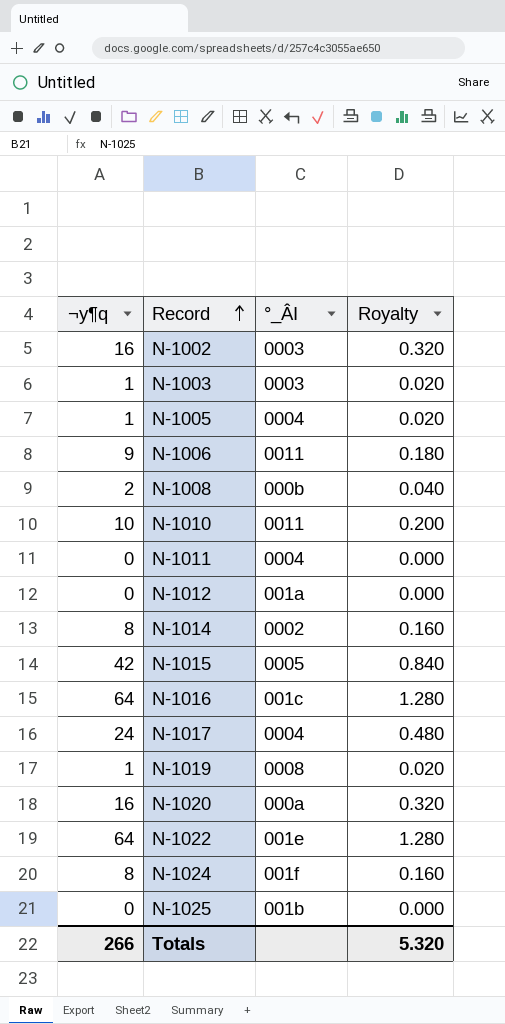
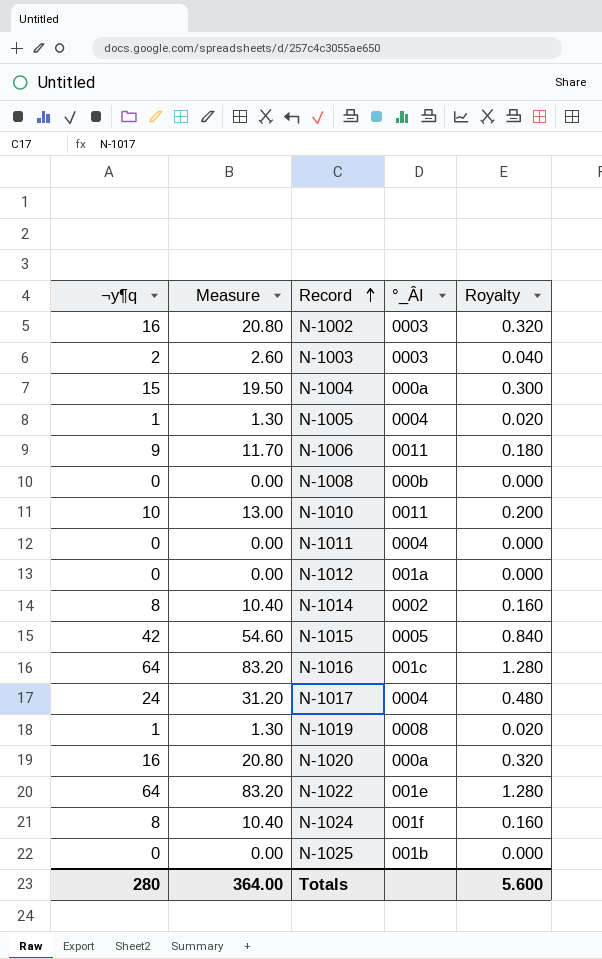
column Measure | formula: none -> [¬y¶q] * 1.3
N-1003 | ¬y¶q: 1 -> 2
N-1003 | Royalty: 0.020 -> 0.040
row N-1004: none -> 15 | 19.50 | 000a | 0.300
N-1008 | ¬y¶q: 2 -> 0
N-1008 | Royalty: 0.040 -> 0.000
Totals | ¬y¶q: 266 -> 280
Totals | Royalty: 5.320 -> 5.600

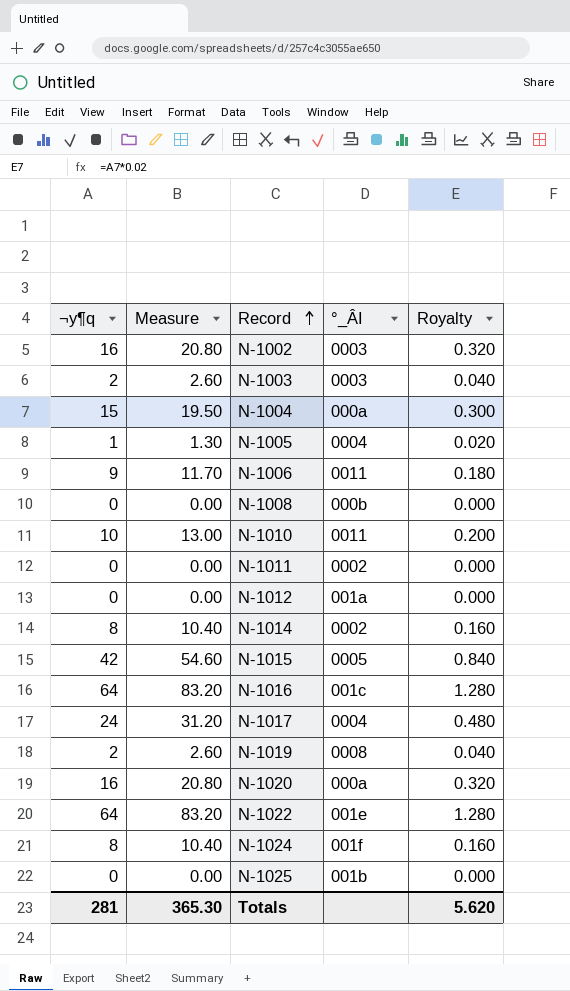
N-1011 | °_ÂI: 0004 -> 0002
N-1019 | ¬y¶q: 1 -> 2
N-1019 | Measure: 1.30 -> 2.60
N-1019 | Royalty: 0.020 -> 0.040
Totals | ¬y¶q: 280 -> 281
Totals | Measure: 364.00 -> 365.30
Totals | Royalty: 5.600 -> 5.620

